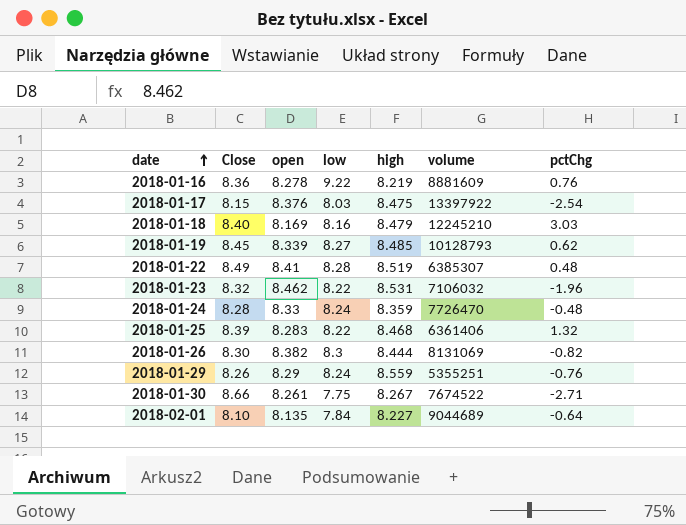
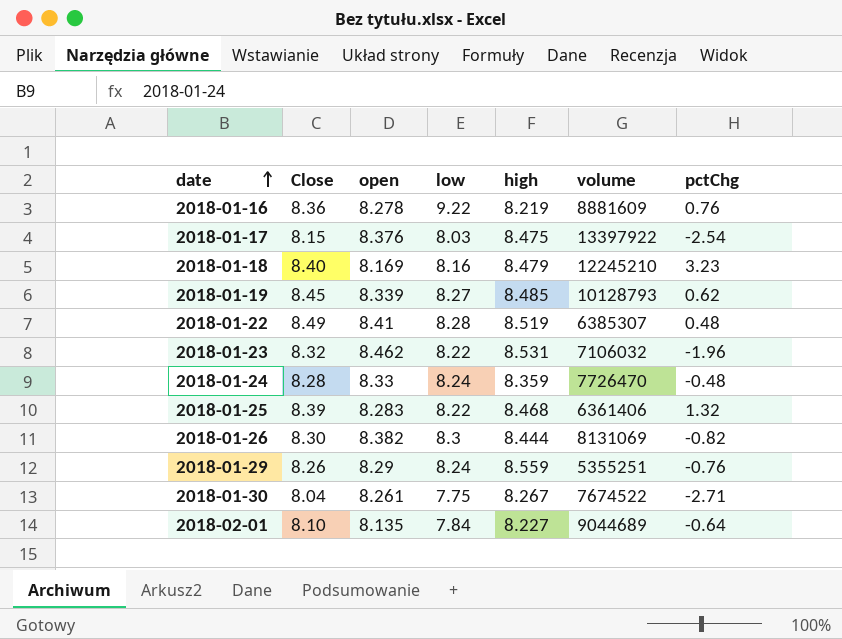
2018-01-18 | pctChg: 3.03 -> 3.23
2018-01-30 | Close: 8.66 -> 8.04

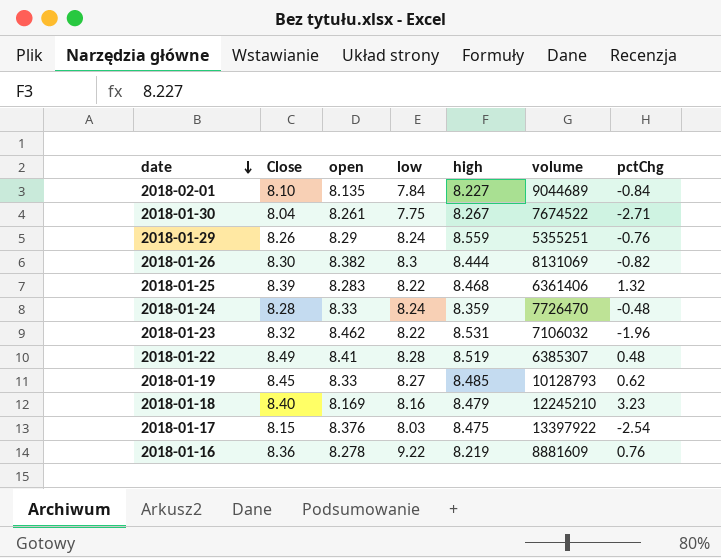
row order: date ascending -> date descending
2018-02-01 | pctChg: -0.64 -> -0.84
2018-01-19 | open: 8.339 -> 8.33

